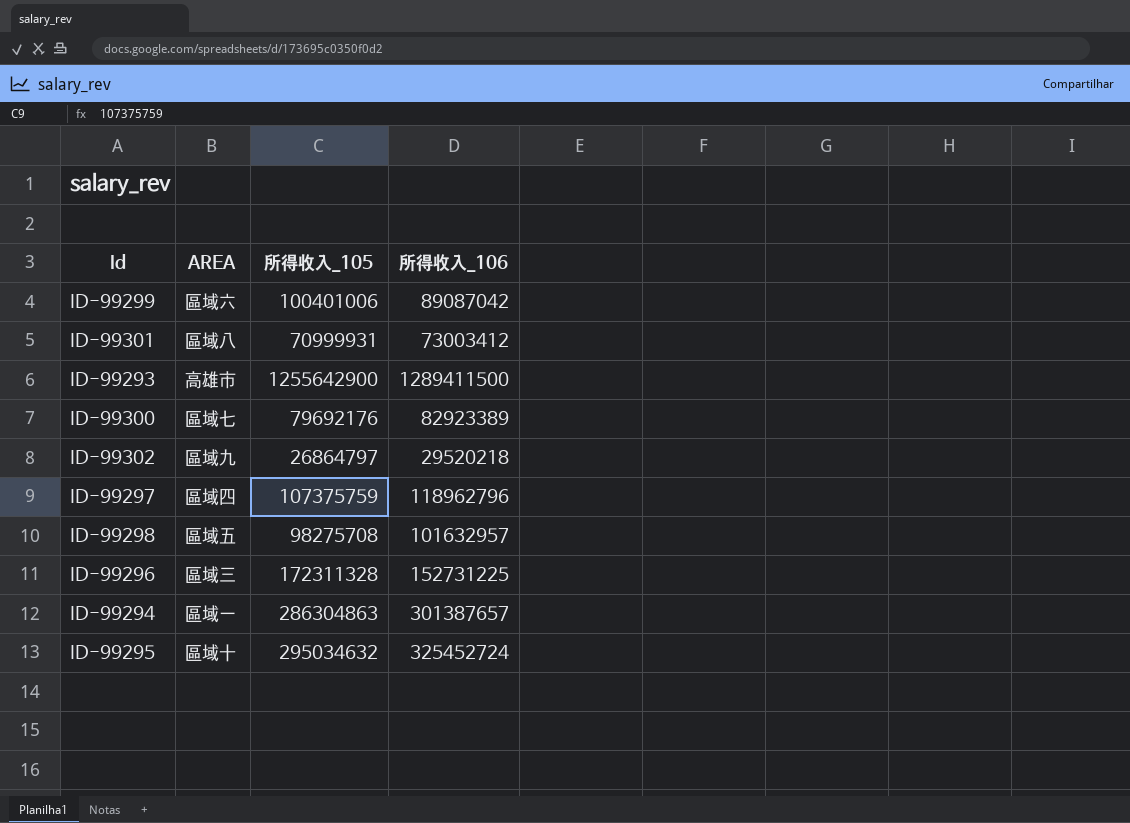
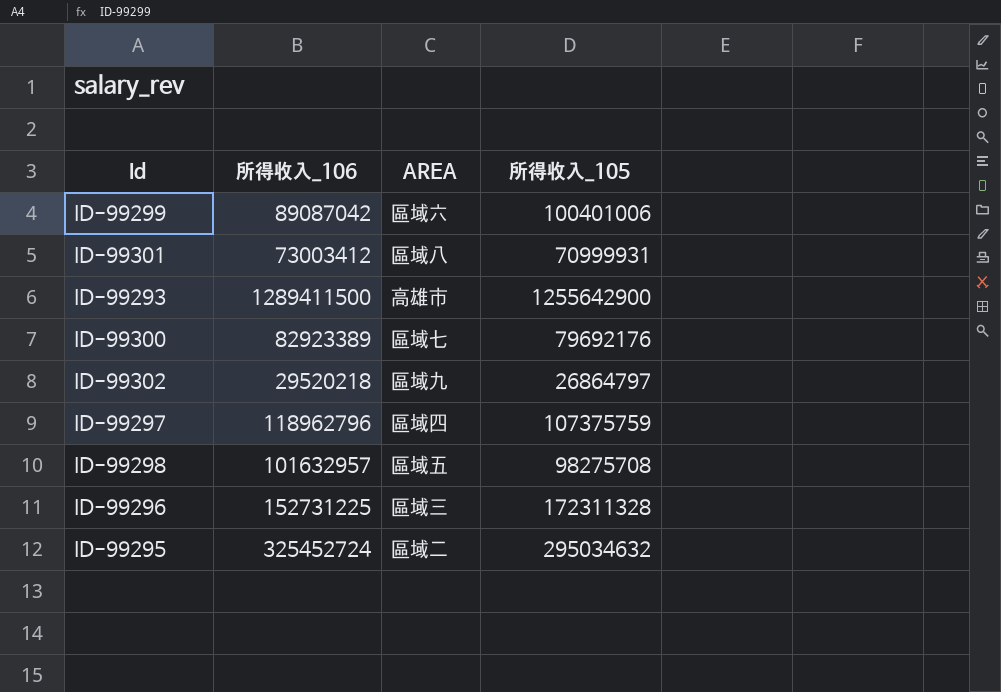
column 所得收入_106 | position: 4 -> 2
row ID-99294: 區域一 | 286304863 | 301387657 -> none
ID-99295 | AREA: 區域十 -> 區域二

